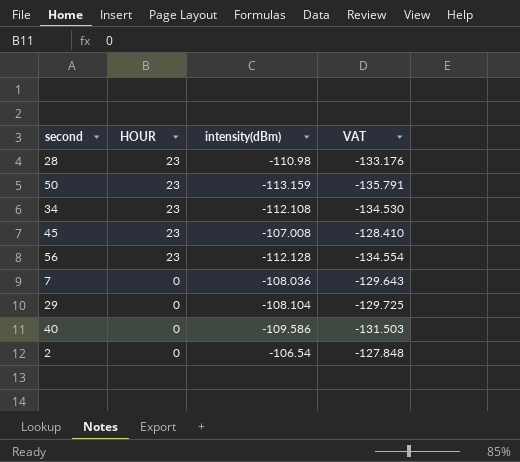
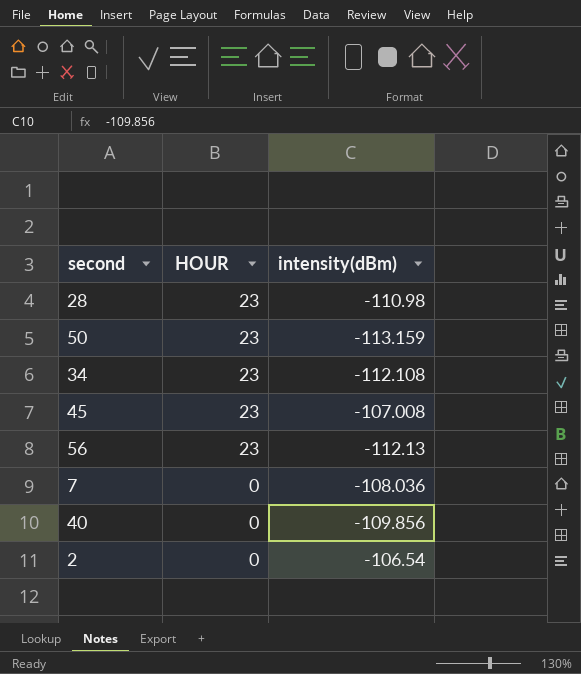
column VAT | formula: [intensity(dBm)] * 1.2 -> none
row 29: 0 | -108.104 | -129.725 -> none
56 | intensity(dBm): -112.128 -> -112.13
40 | intensity(dBm): -109.586 -> -109.856

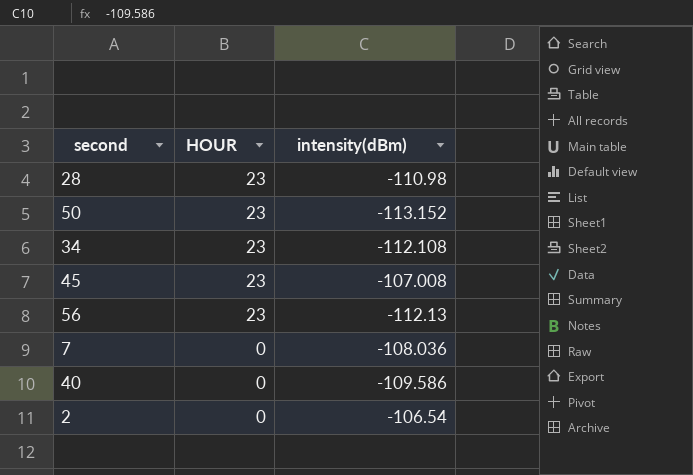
50 | intensity(dBm): -113.159 -> -113.152
40 | intensity(dBm): -109.856 -> -109.586

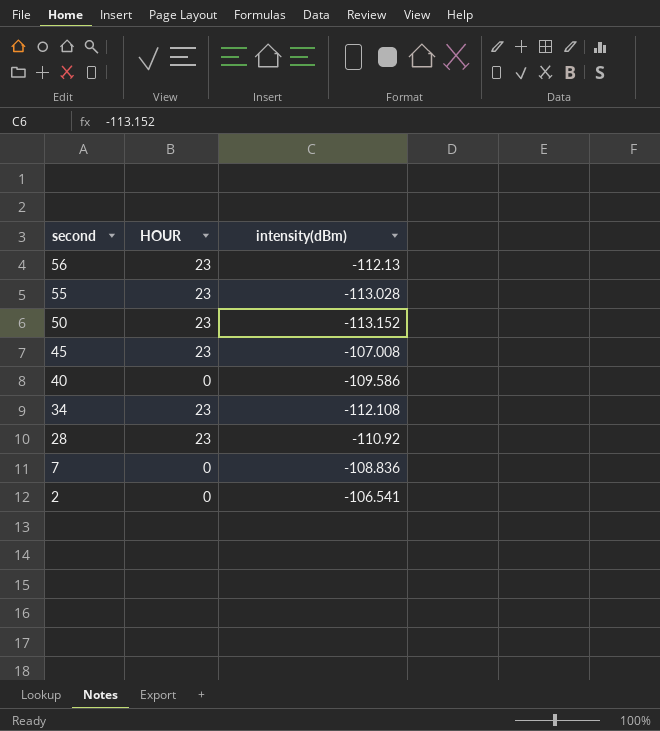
row order: HOUR descending -> second descending
row 55: none -> 23 | -113.028
28 | intensity(dBm): -110.98 -> -110.92
7 | intensity(dBm): -108.036 -> -108.836
2 | intensity(dBm): -106.54 -> -106.541

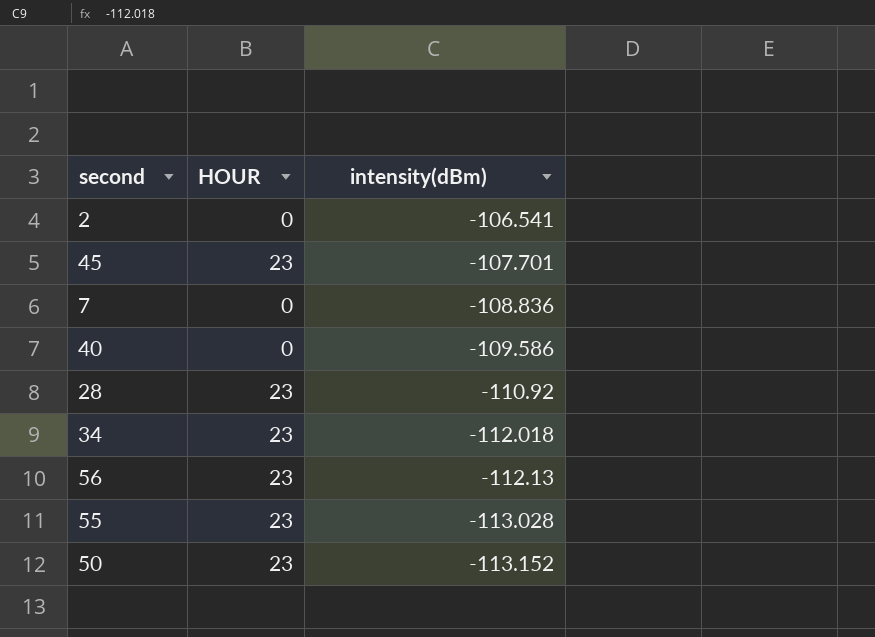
row order: second descending -> intensity(dBm) descending
45 | intensity(dBm): -107.008 -> -107.701
34 | intensity(dBm): -112.108 -> -112.018

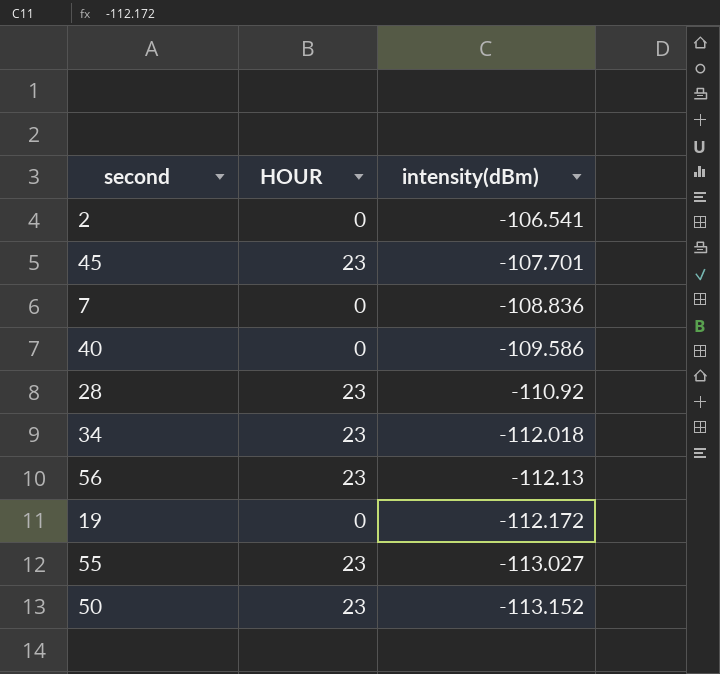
row 19: none -> 0 | -112.172
55 | intensity(dBm): -113.028 -> -113.027

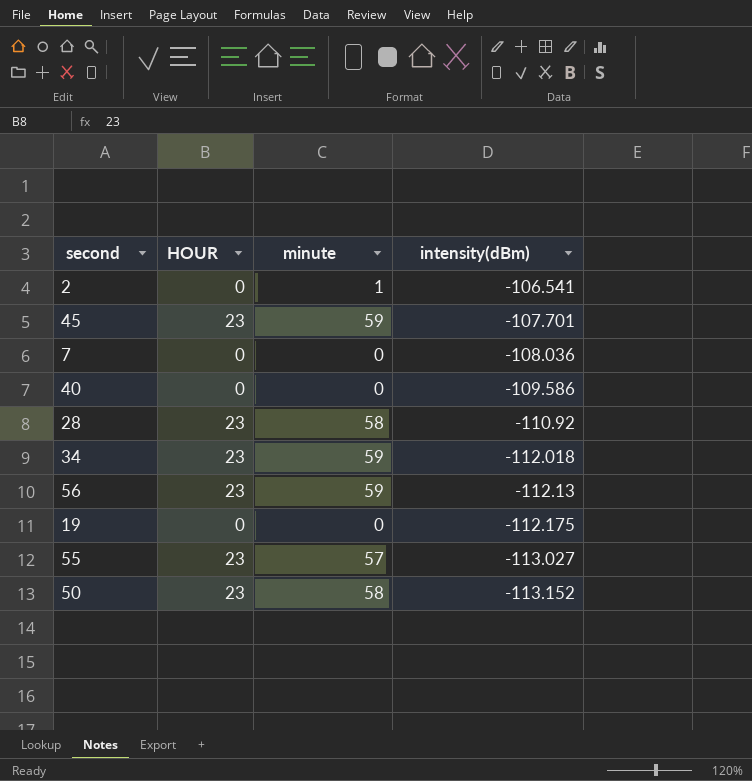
column minute | position: none -> 3
7 | intensity(dBm): -108.836 -> -108.036
19 | intensity(dBm): -112.172 -> -112.175

